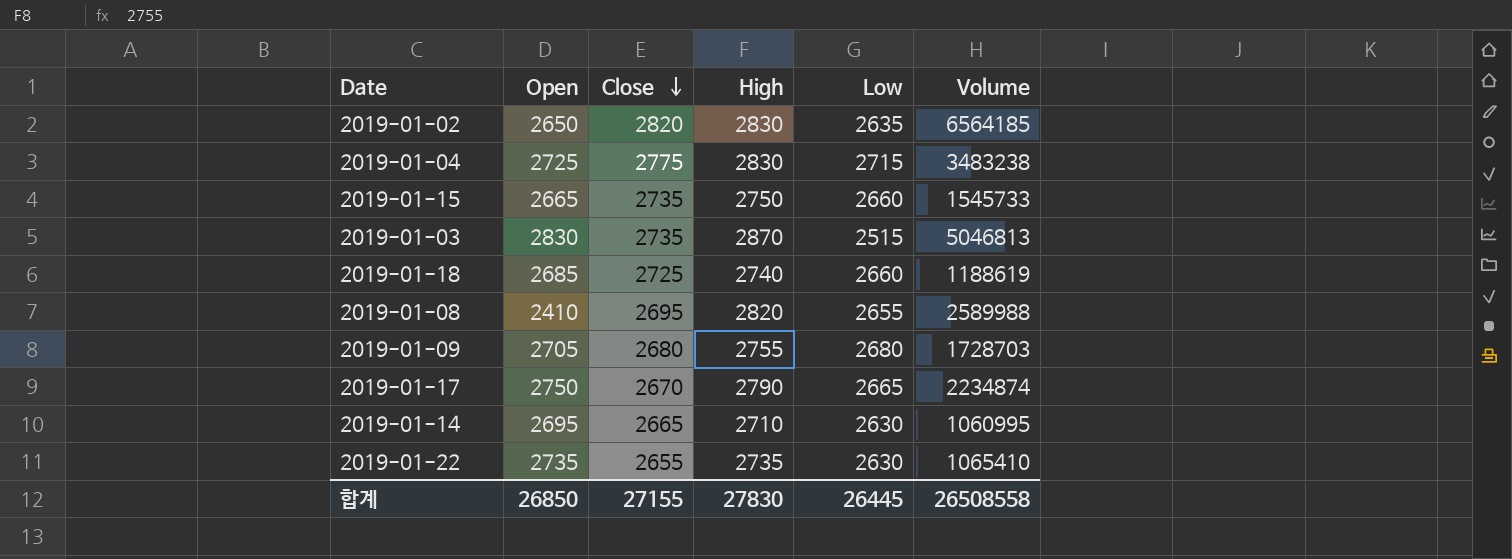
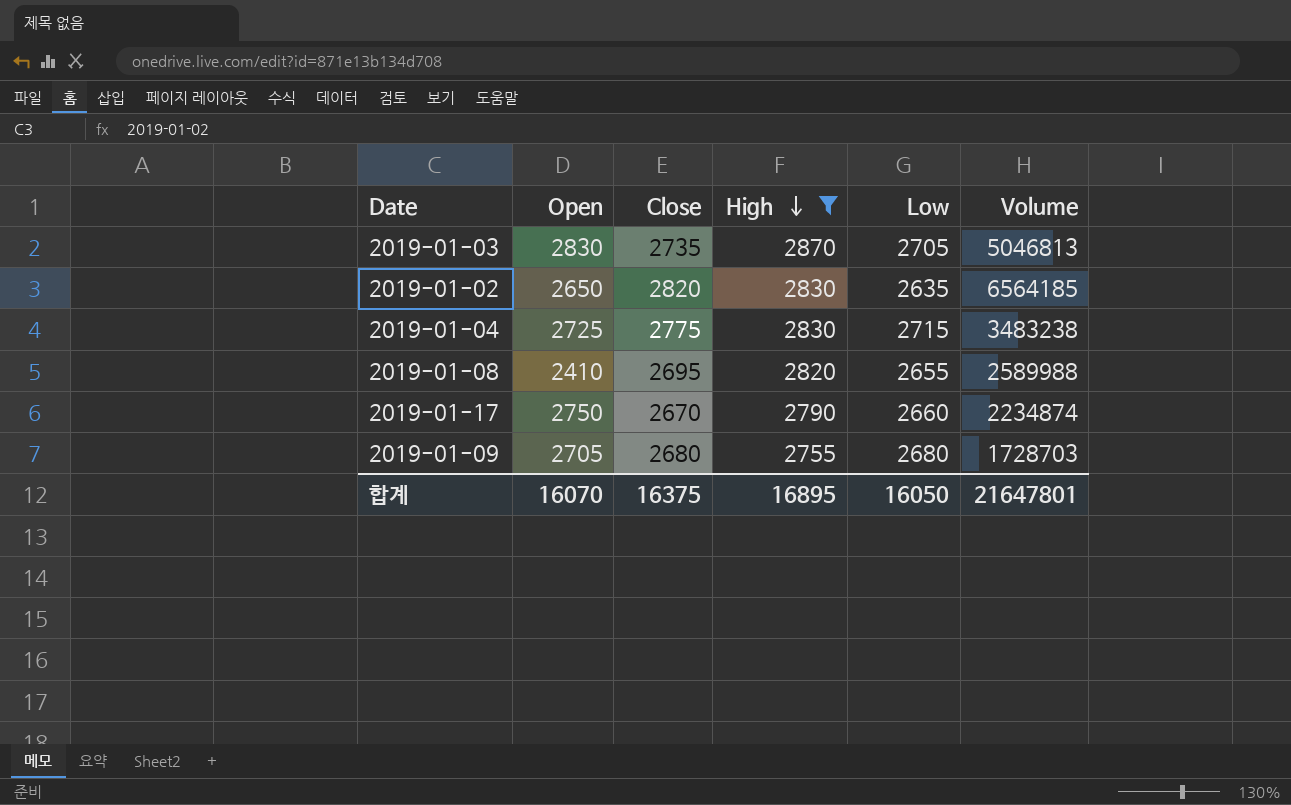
filter: none -> High >= 2755
row order: Close descending -> High descending
2019-01-03 | Low: 2515 -> 2705
2019-01-17 | Low: 2665 -> 2660
합계 | Open: 26850 -> 16070
합계 | Close: 27155 -> 16375
합계 | High: 27830 -> 16895
합계 | Low: 26445 -> 16050
합계 | Volume: 26508558 -> 21647801

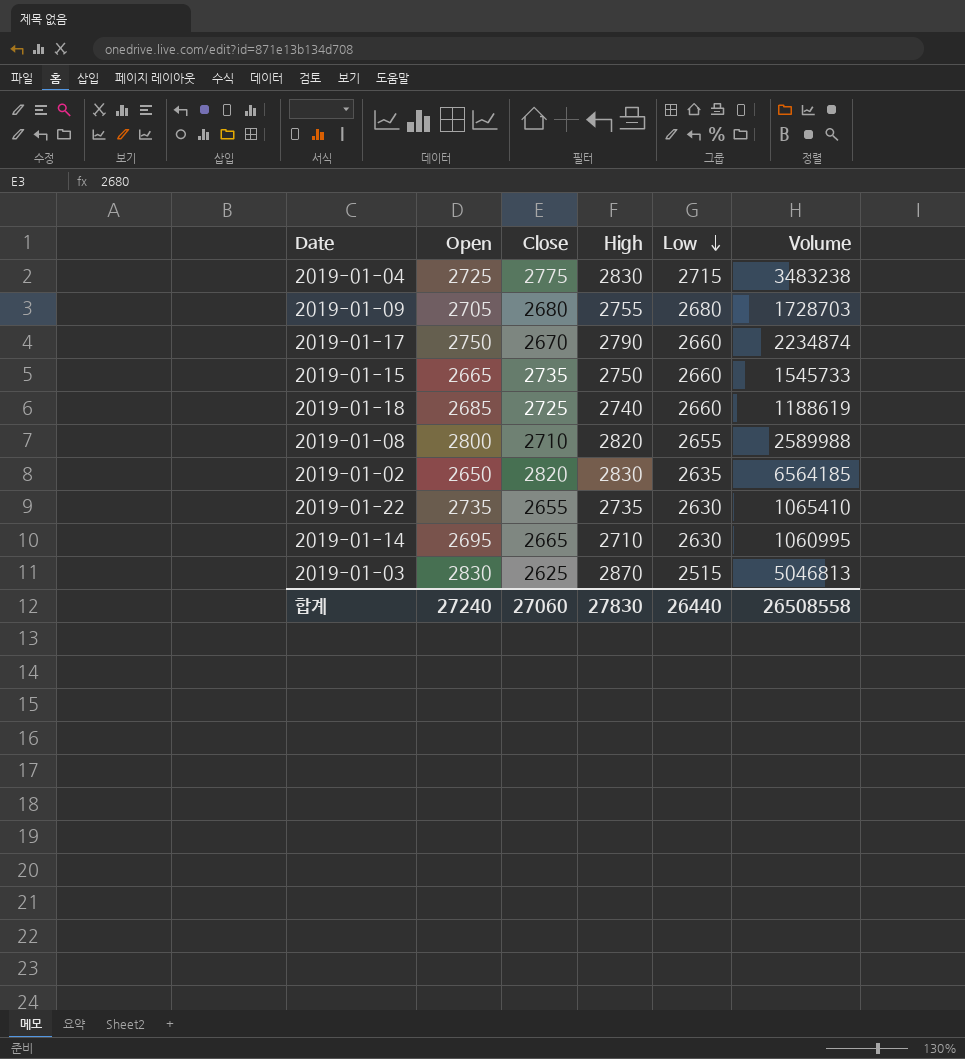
filter: High >= 2755 -> none
row order: High descending -> Low descending
2019-01-08 | Open: 2410 -> 2800
2019-01-08 | Close: 2695 -> 2710
2019-01-03 | Close: 2735 -> 2625
2019-01-03 | Low: 2705 -> 2515
합계 | Open: 16070 -> 27240
합계 | Close: 16375 -> 27060
합계 | High: 16895 -> 27830
합계 | Low: 16050 -> 26440
합계 | Volume: 21647801 -> 26508558

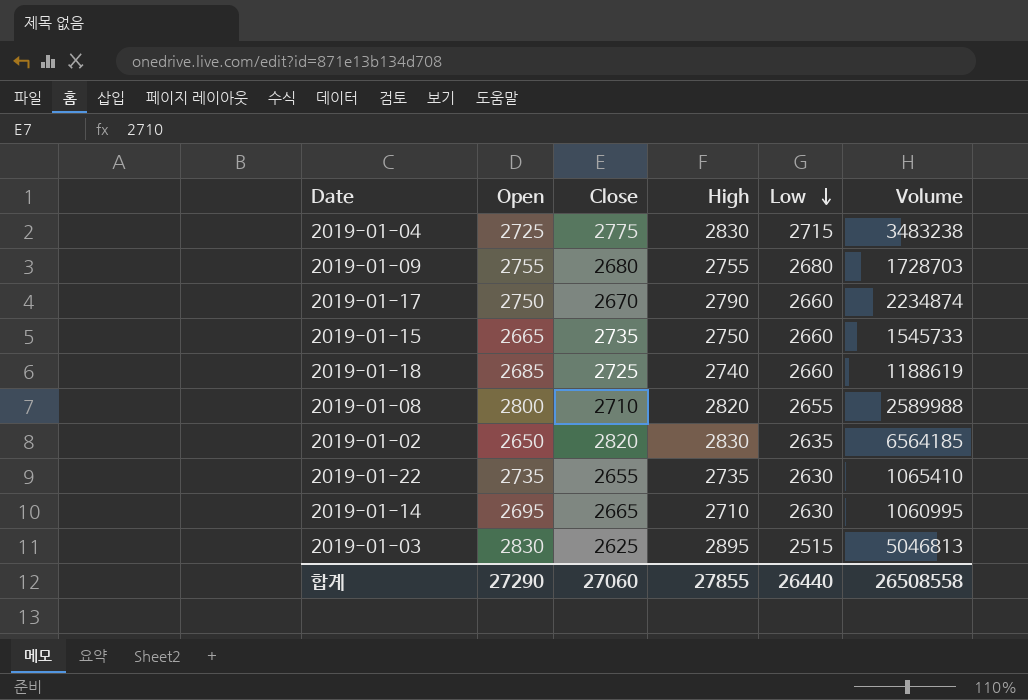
2019-01-09 | Open: 2705 -> 2755
2019-01-03 | High: 2870 -> 2895
합계 | Open: 27240 -> 27290
합계 | High: 27830 -> 27855

